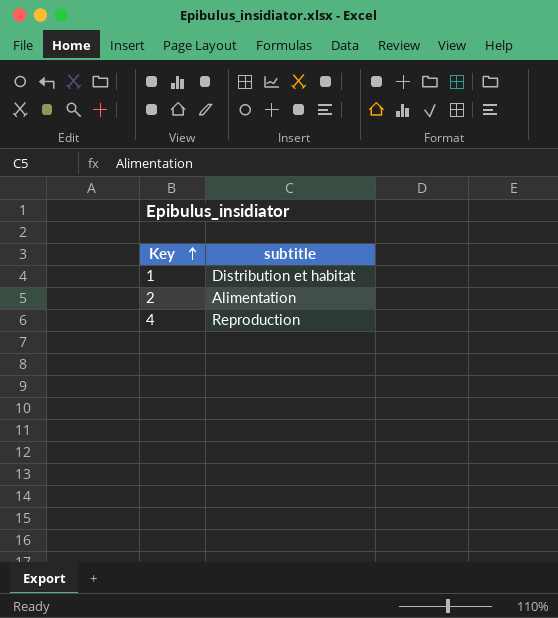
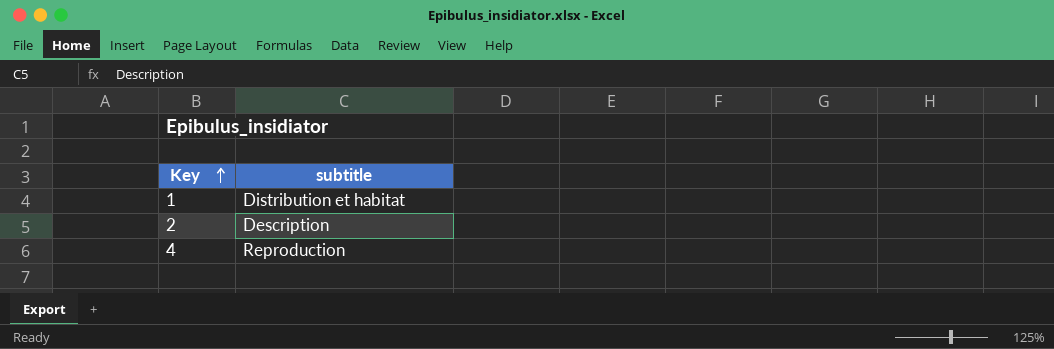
2 | subtitle: Alimentation -> Description

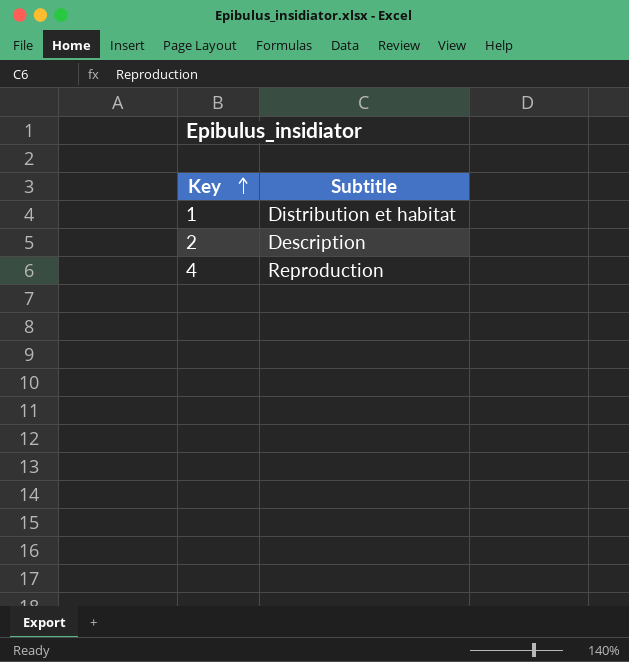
column name: subtitle -> Subtitle

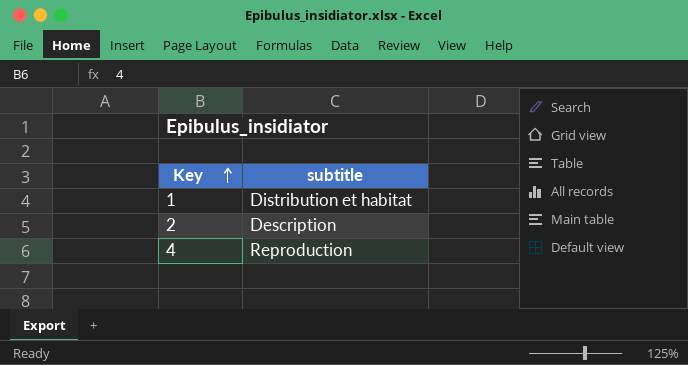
column name: Subtitle -> subtitle

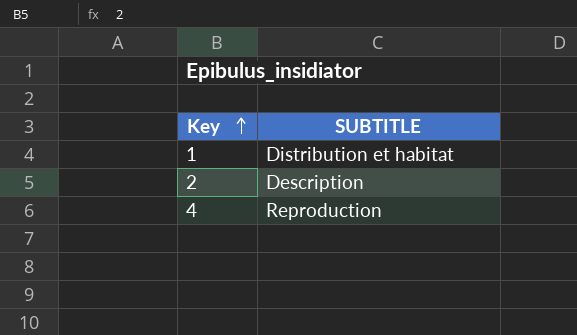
column name: subtitle -> SUBTITLE

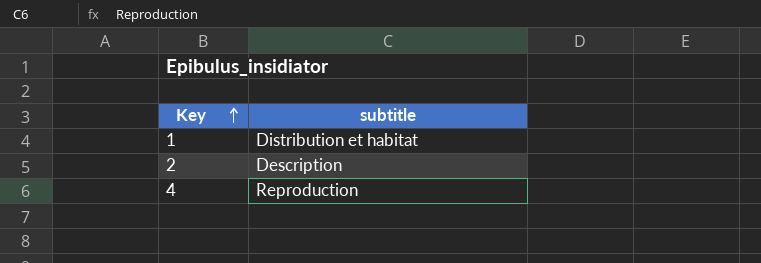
column name: SUBTITLE -> subtitle

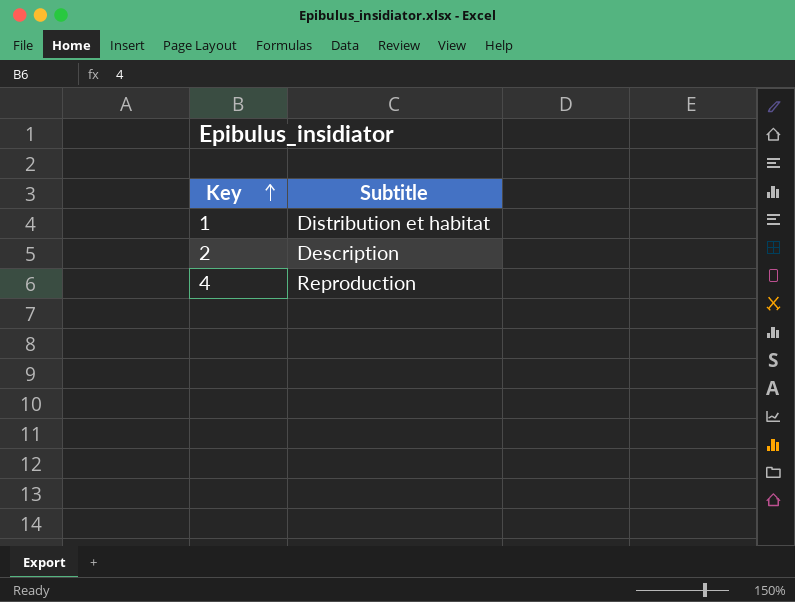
column name: subtitle -> Subtitle

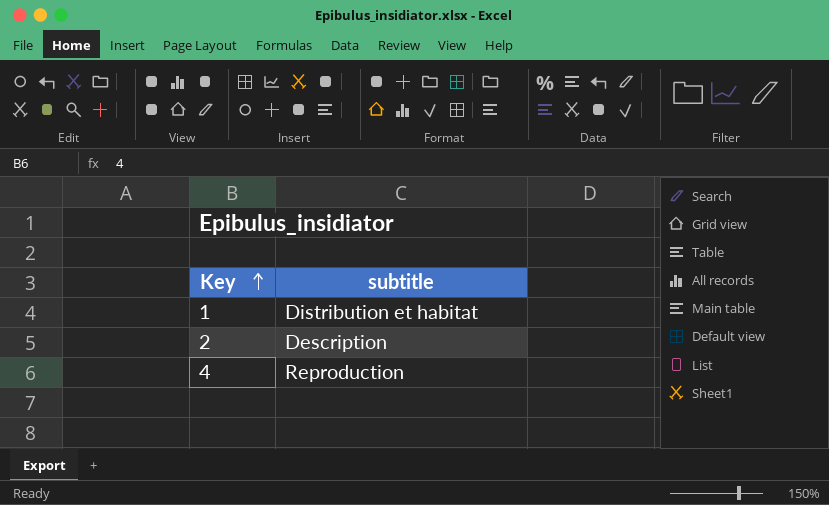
column name: Subtitle -> subtitle

